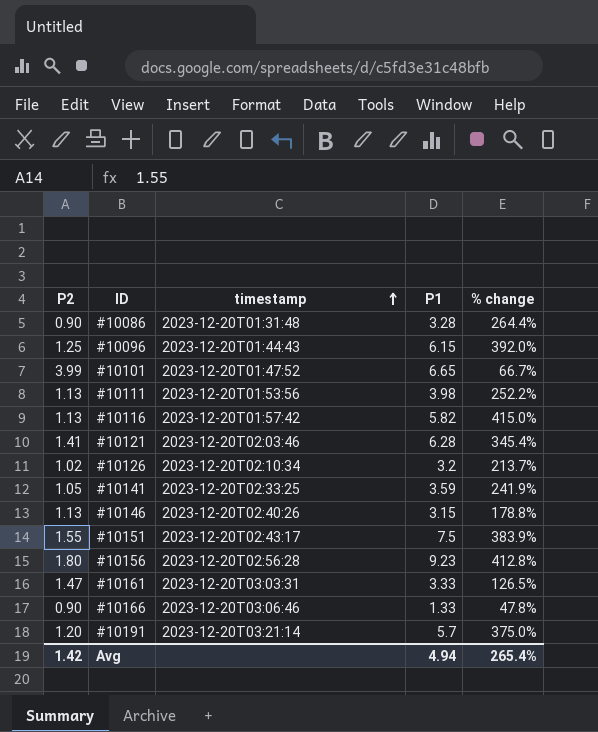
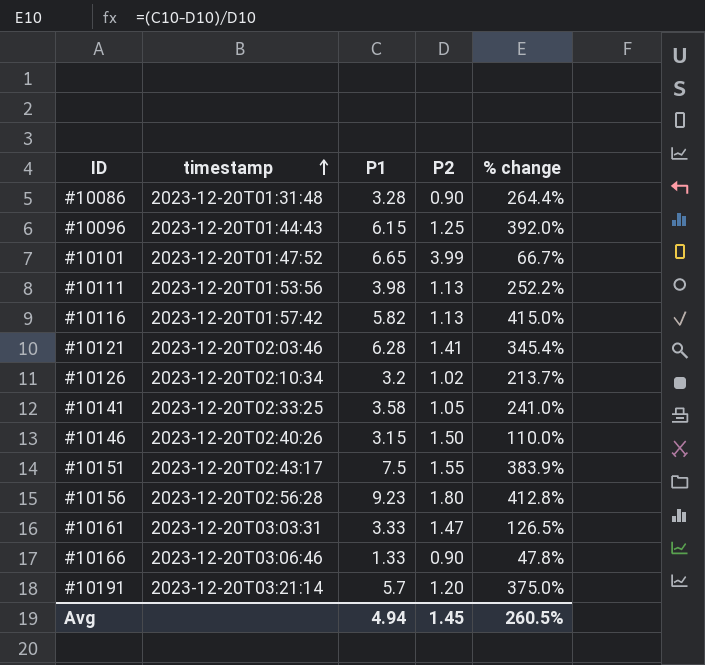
column P2 | position: 1 -> 4
#10141 | P1: 3.59 -> 3.58
#10141 | % change: 241.9% -> 241.0%
#10146 | P2: 1.13 -> 1.50
#10146 | % change: 178.8% -> 110.0%
Avg | P2: 1.42 -> 1.45
Avg | % change: 265.4% -> 260.5%

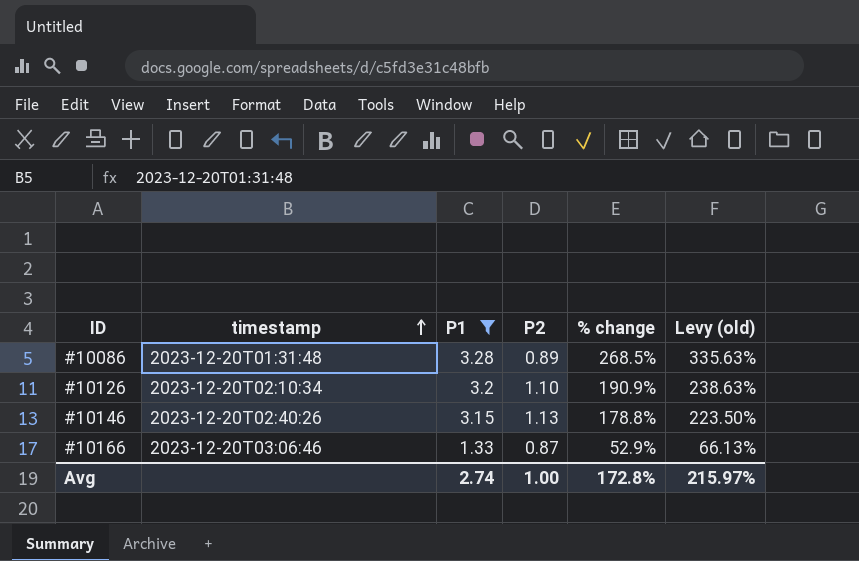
filter: none -> P1 <= 3.28
column Levy (old) | formula: none -> [% change] * 1.25
#10086 | P2: 0.90 -> 0.89
#10086 | % change: 264.4% -> 268.5%
#10126 | P2: 1.02 -> 1.10
#10126 | % change: 213.7% -> 190.9%
#10146 | P2: 1.50 -> 1.13
#10146 | % change: 110.0% -> 178.8%
#10166 | P2: 0.90 -> 0.87
#10166 | % change: 47.8% -> 52.9%
Avg | P1: 4.94 -> 2.74
Avg | P2: 1.45 -> 1.00
Avg | % change: 260.5% -> 172.8%

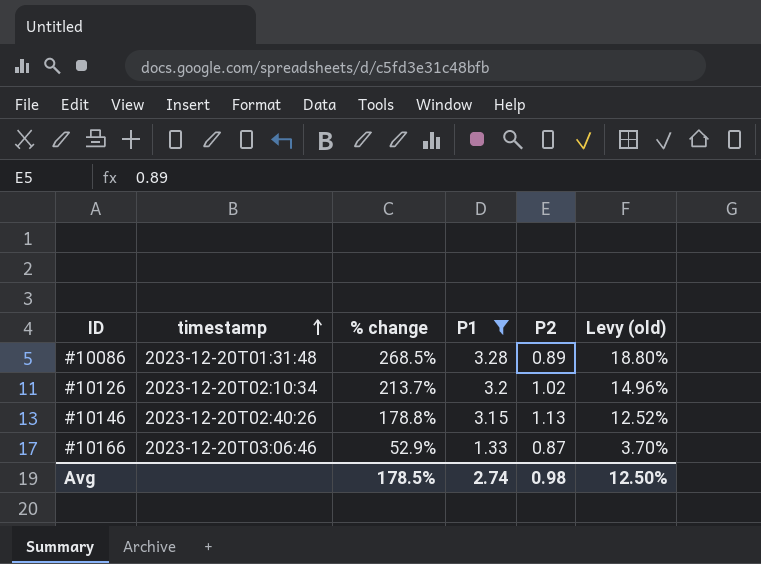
column % change | position: 5 -> 3
column Levy (old) | formula: [% change] * 1.25 -> [% change] * 0.07
#10126 | % change: 190.9% -> 213.7%
#10126 | P2: 1.10 -> 1.02
Avg | % change: 172.8% -> 178.5%
Avg | P2: 1.00 -> 0.98
Avg | Levy (old): 215.97% -> 12.50%

